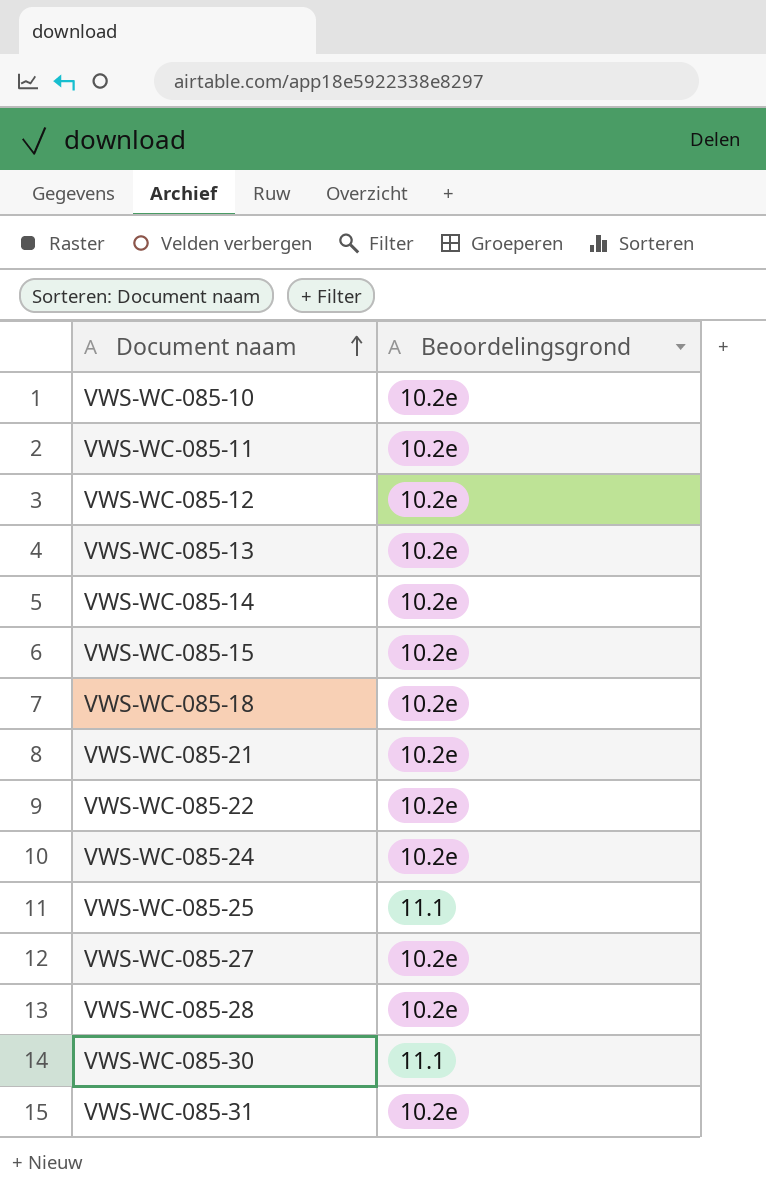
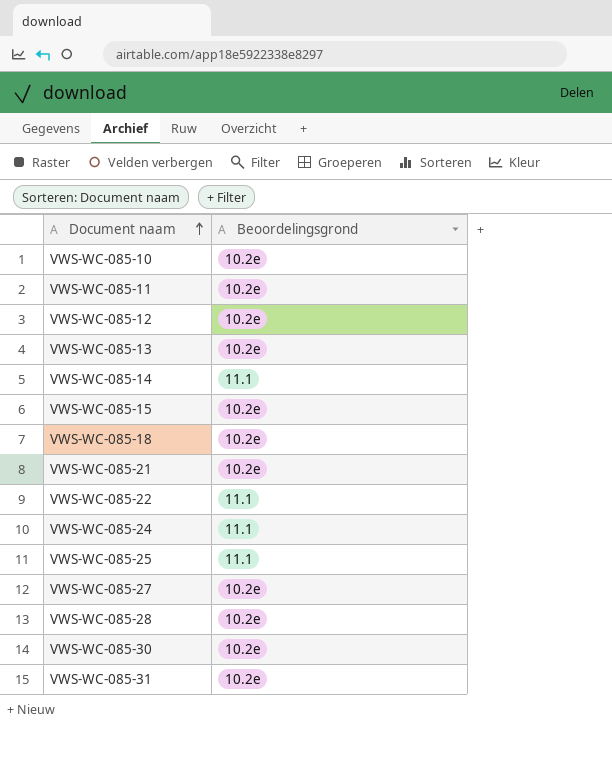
VWS-WC-085-14 | Beoordelingsgrond: 10.2e -> 11.1
VWS-WC-085-22 | Beoordelingsgrond: 10.2e -> 11.1
VWS-WC-085-24 | Beoordelingsgrond: 10.2e -> 11.1
VWS-WC-085-30 | Beoordelingsgrond: 11.1 -> 10.2e

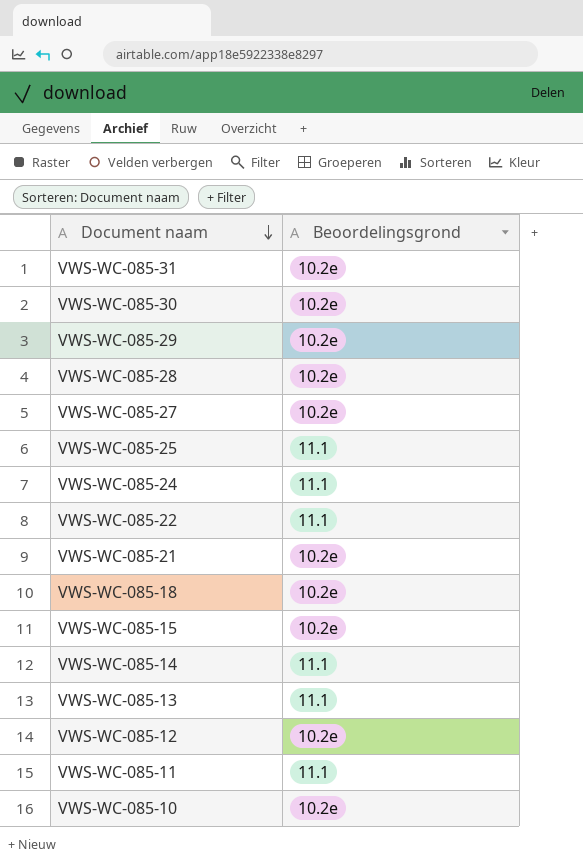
row order: Document naam ascending -> Document naam descending
row VWS-WC-085-29: none -> 10.2e
VWS-WC-085-13 | Beoordelingsgrond: 10.2e -> 11.1
VWS-WC-085-11 | Beoordelingsgrond: 10.2e -> 11.1

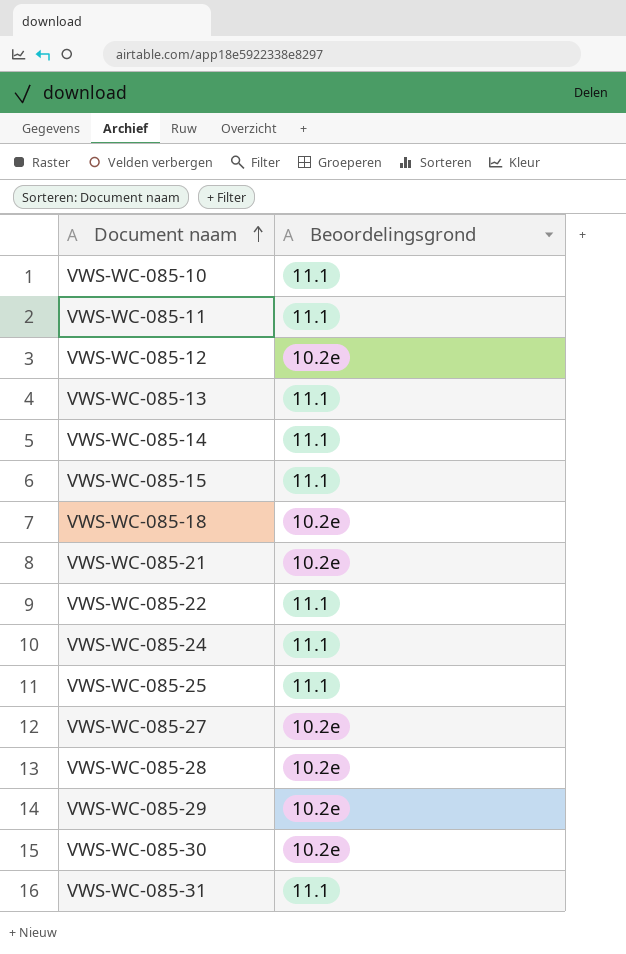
row order: Document naam descending -> Document naam ascending
VWS-WC-085-10 | Beoordelingsgrond: 10.2e -> 11.1
VWS-WC-085-15 | Beoordelingsgrond: 10.2e -> 11.1
VWS-WC-085-31 | Beoordelingsgrond: 10.2e -> 11.1

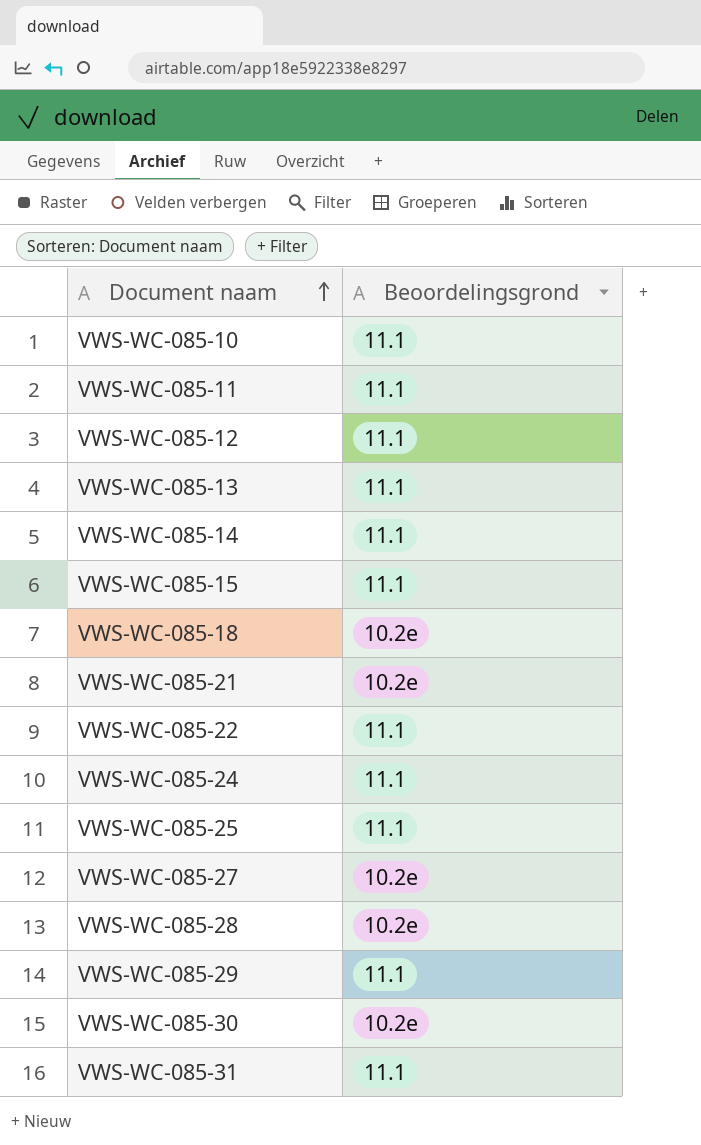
VWS-WC-085-12 | Beoordelingsgrond: 10.2e -> 11.1
VWS-WC-085-29 | Beoordelingsgrond: 10.2e -> 11.1

